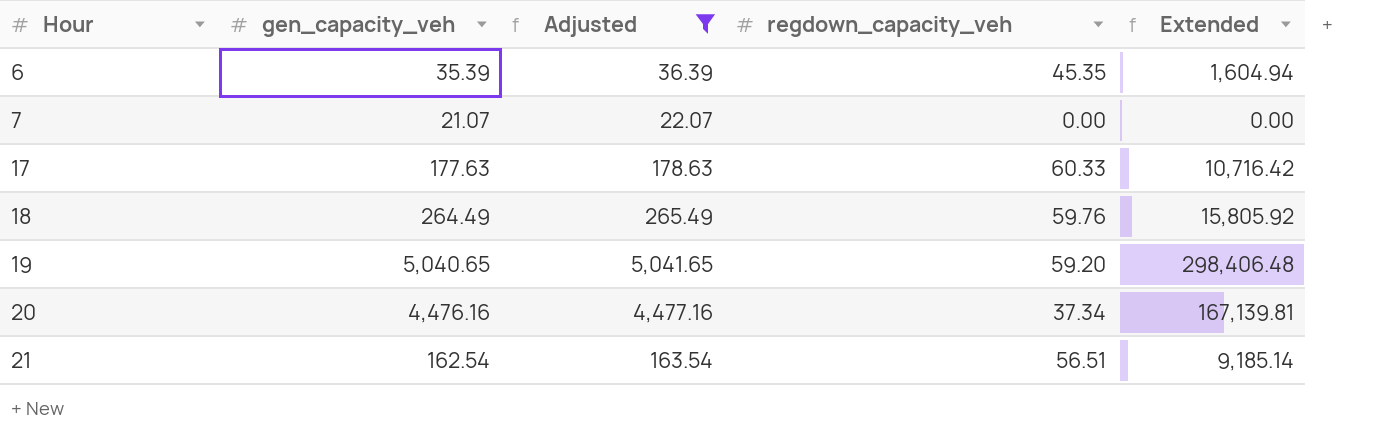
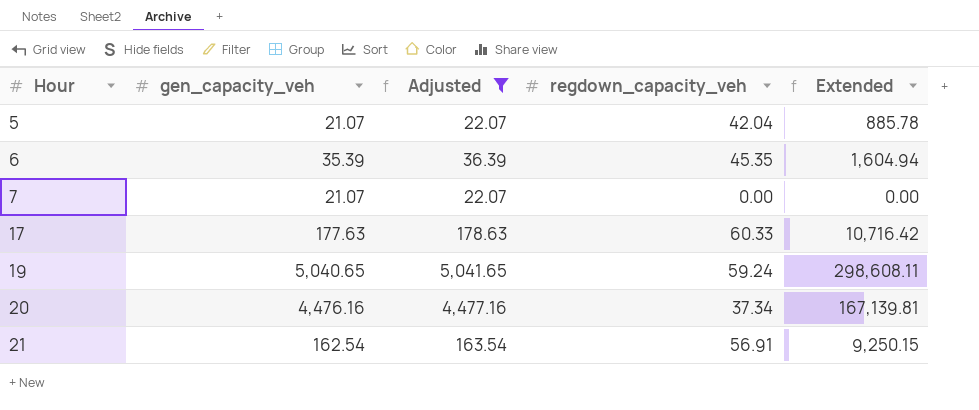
row 18: 264.49 | 265.49 | 59.76 | 15,805.92 -> none
row 5: none -> 21.07 | 22.07 | 42.04 | 885.78
19 | regdown_capacity_veh: 59.20 -> 59.24
19 | Extended: 298,406.48 -> 298,608.11
21 | regdown_capacity_veh: 56.51 -> 56.91
21 | Extended: 9,185.14 -> 9,250.15

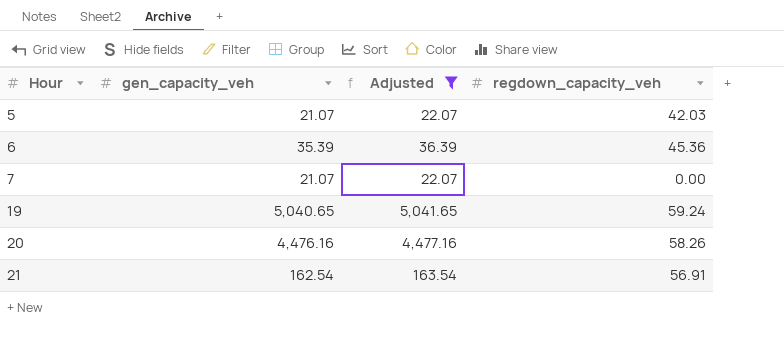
column Extended | formula: [gen_capacity_veh] * [regdown_capacity_veh] -> none
row 17: 177.63 | 178.63 | 60.33 | 10,716.42 -> none
5 | regdown_capacity_veh: 42.04 -> 42.03
6 | regdown_capacity_veh: 45.35 -> 45.36
20 | regdown_capacity_veh: 37.34 -> 58.26

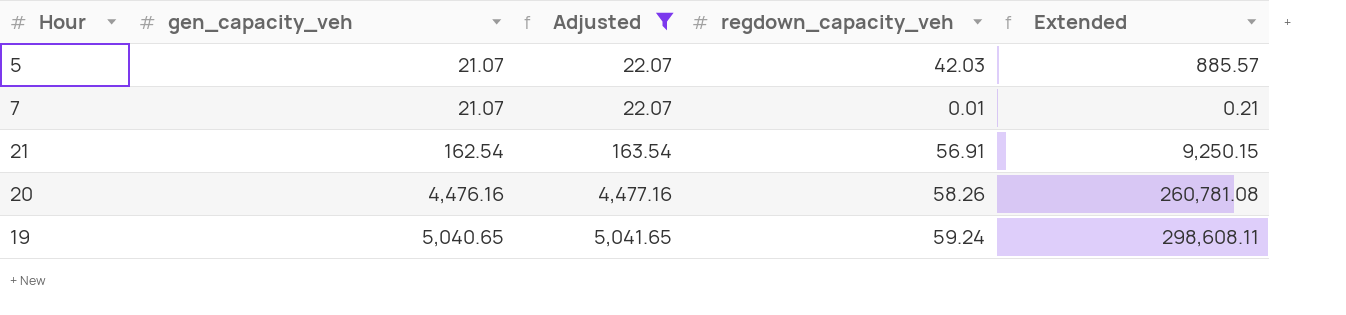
row order: Hour ascending -> gen_capacity_veh ascending
column Extended | formula: none -> [gen_capacity_veh] * [regdown_capacity_veh]
row 6: 35.39 | 36.39 | 45.36 -> none
7 | regdown_capacity_veh: 0.00 -> 0.01

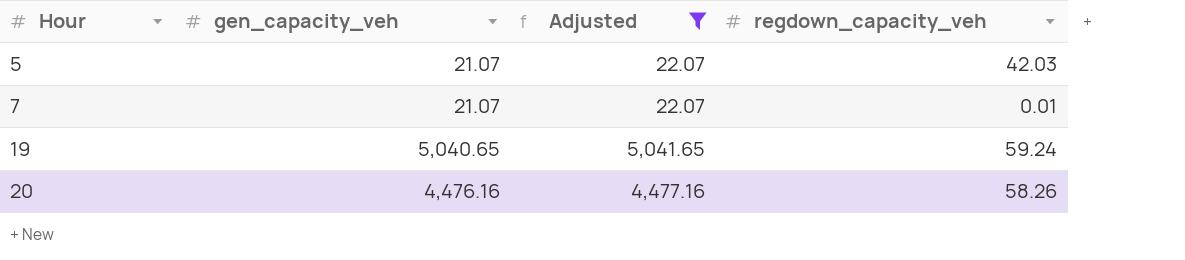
row order: gen_capacity_veh ascending -> Hour ascending
column Extended | formula: [gen_capacity_veh] * [regdown_capacity_veh] -> none
row 21: 162.54 | 163.54 | 56.91 | 9,250.15 -> none

